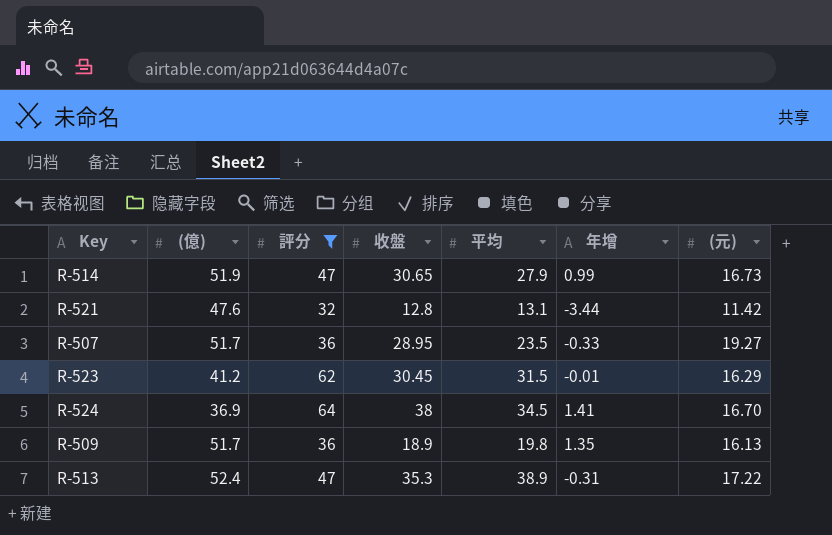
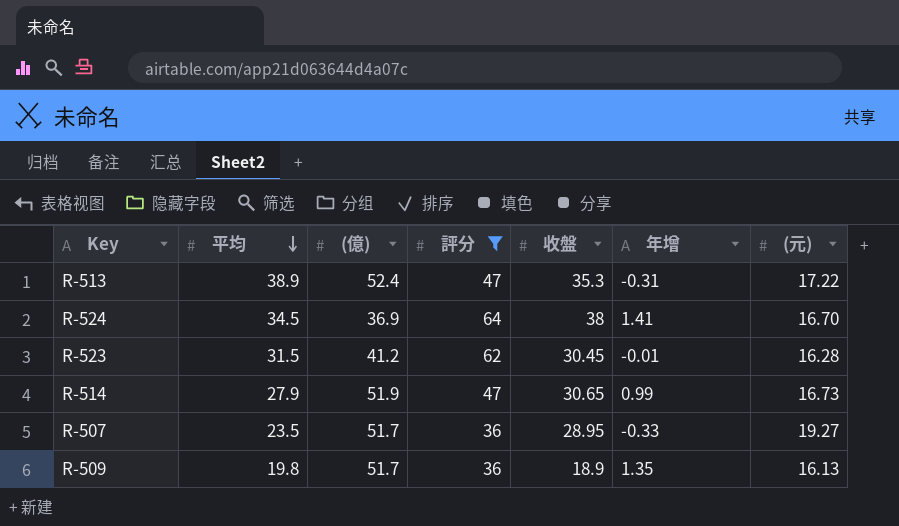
row order: none -> 平均 descending
column 平均 | position: 5 -> 2
row R-521: 47.6 | 32 | 12.8 | 13.1 | -3.44 | 11.42 -> none
R-523 | (元): 16.29 -> 16.28

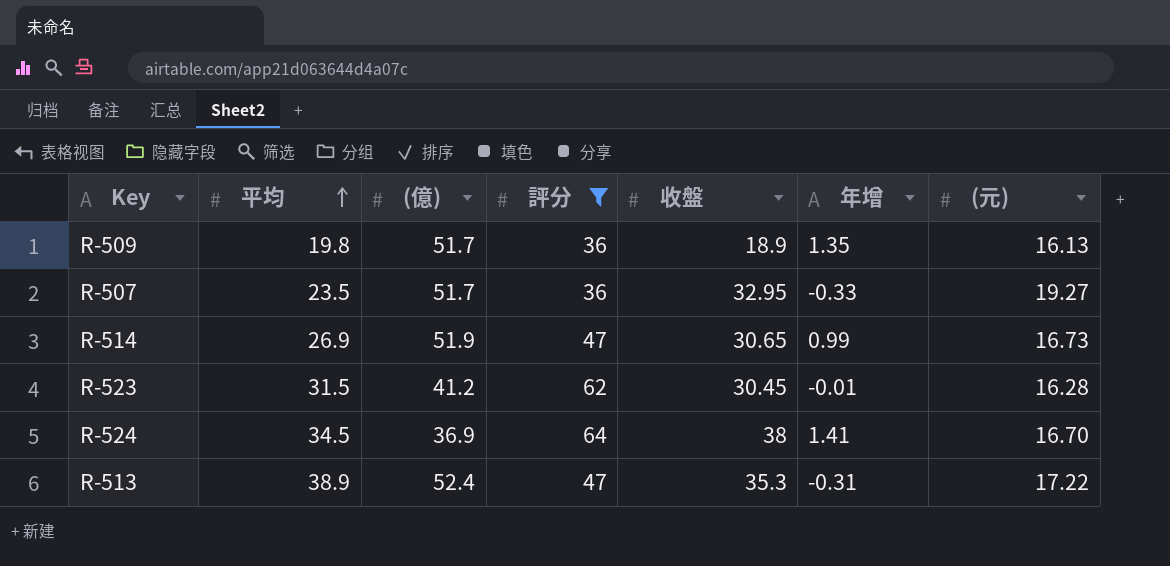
row order: 平均 descending -> 平均 ascending
R-507 | 收盤: 28.95 -> 32.95
R-514 | 平均: 27.9 -> 26.9

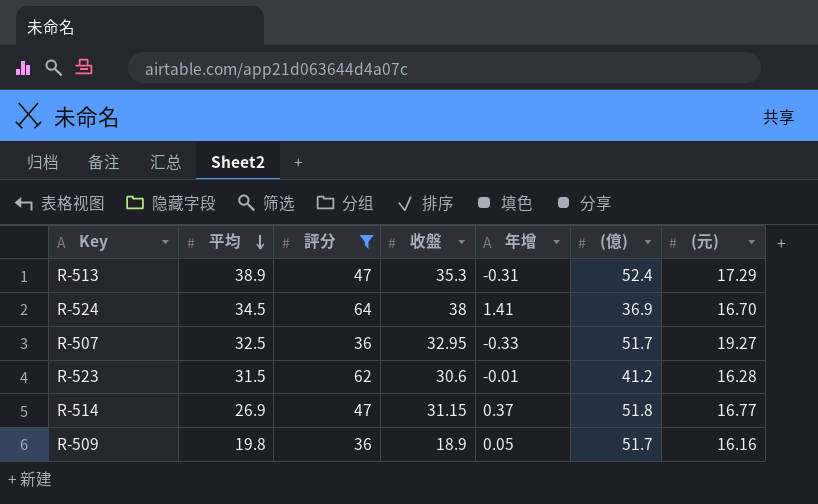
row order: 平均 ascending -> 平均 descending
column (億) | position: 3 -> 6
R-513 | (元): 17.22 -> 17.29
R-507 | 平均: 23.5 -> 32.5
R-523 | 收盤: 30.45 -> 30.6
R-514 | 收盤: 30.65 -> 31.15
R-514 | 年增: 0.99 -> 0.37
R-514 | (億): 51.9 -> 51.8
R-514 | (元): 16.73 -> 16.77
R-509 | 年增: 1.35 -> 0.05
R-509 | (元): 16.13 -> 16.16

